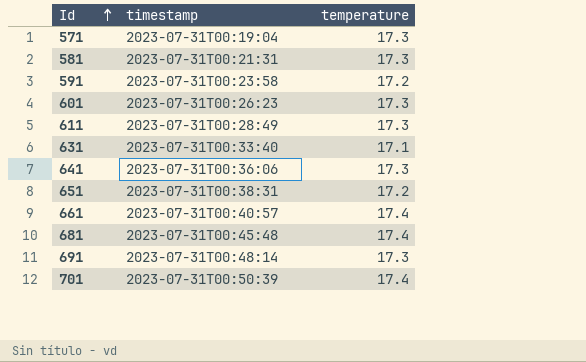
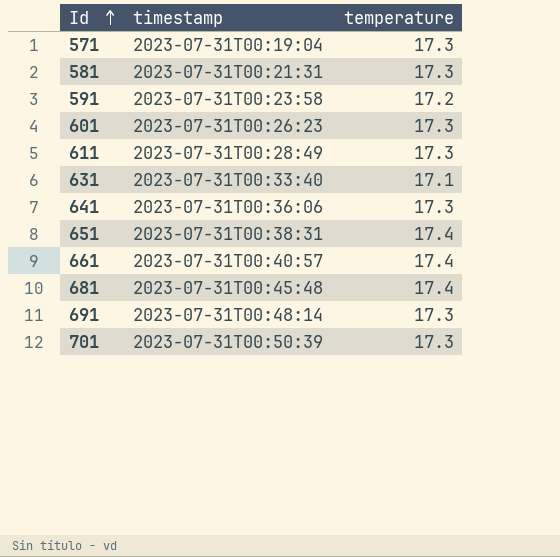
651 | temperature: 17.2 -> 17.4
701 | temperature: 17.4 -> 17.3

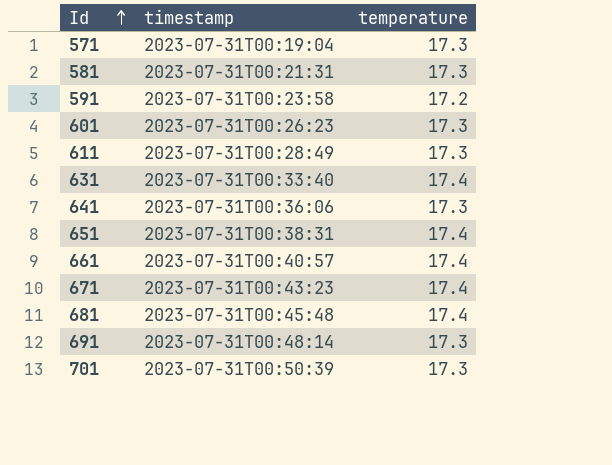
631 | temperature: 17.1 -> 17.4
row 671: none -> 2023-07-31T00:43:23 | 17.4

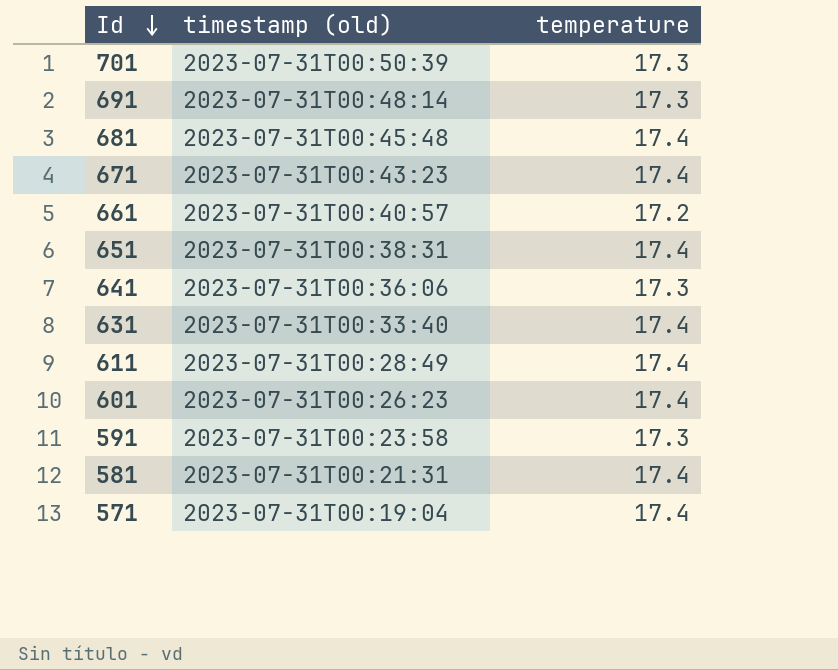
row order: Id ascending -> Id descending
column name: timestamp -> timestamp (old)
661 | temperature: 17.4 -> 17.2
611 | temperature: 17.3 -> 17.4
601 | temperature: 17.3 -> 17.4
591 | temperature: 17.2 -> 17.3
581 | temperature: 17.3 -> 17.4
571 | temperature: 17.3 -> 17.4

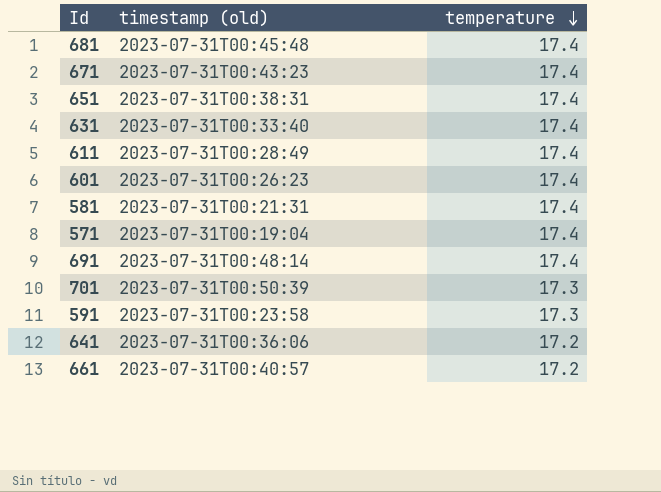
row order: Id descending -> temperature descending
691 | temperature: 17.3 -> 17.4
641 | temperature: 17.3 -> 17.2

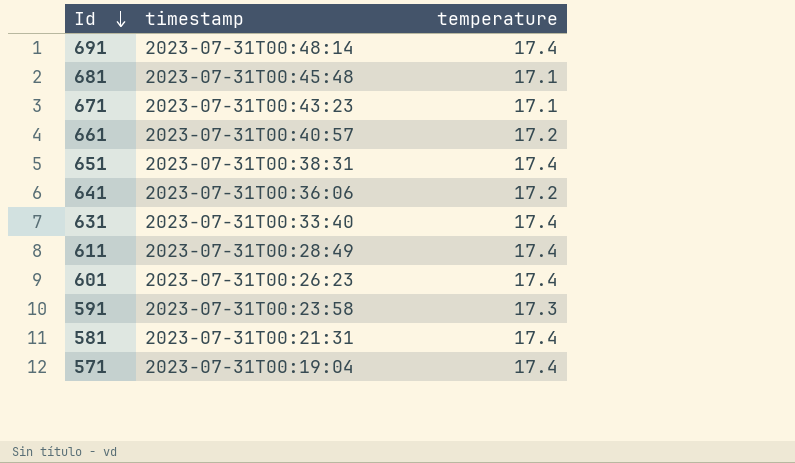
row order: temperature descending -> Id descending
column name: timestamp (old) -> timestamp
row 701: 2023-07-31T00:50:39 | 17.3 -> none
681 | temperature: 17.4 -> 17.1
671 | temperature: 17.4 -> 17.1

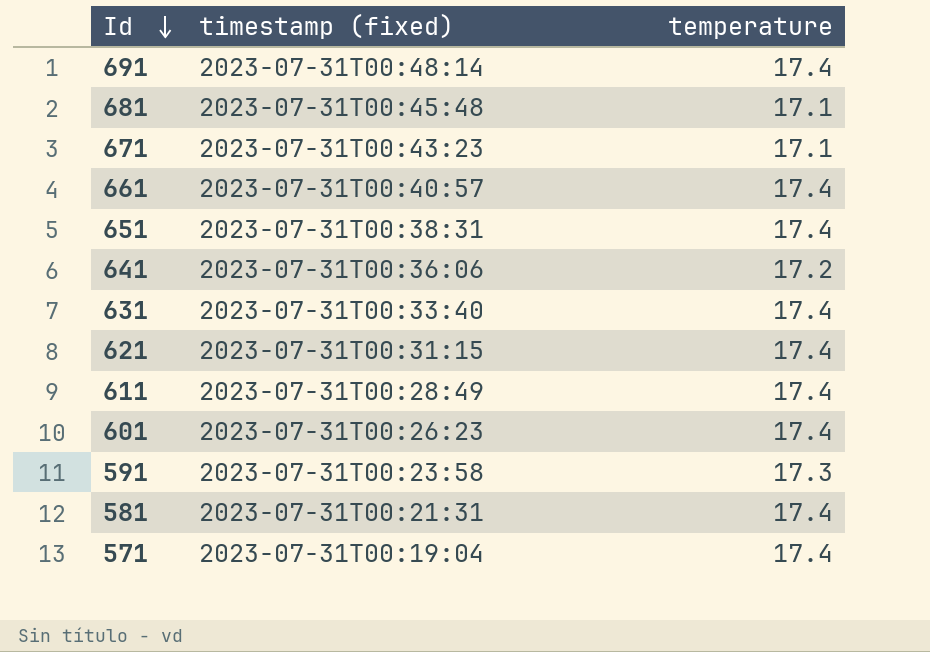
column name: timestamp -> timestamp (fixed)
661 | temperature: 17.2 -> 17.4
row 621: none -> 2023-07-31T00:31:15 | 17.4

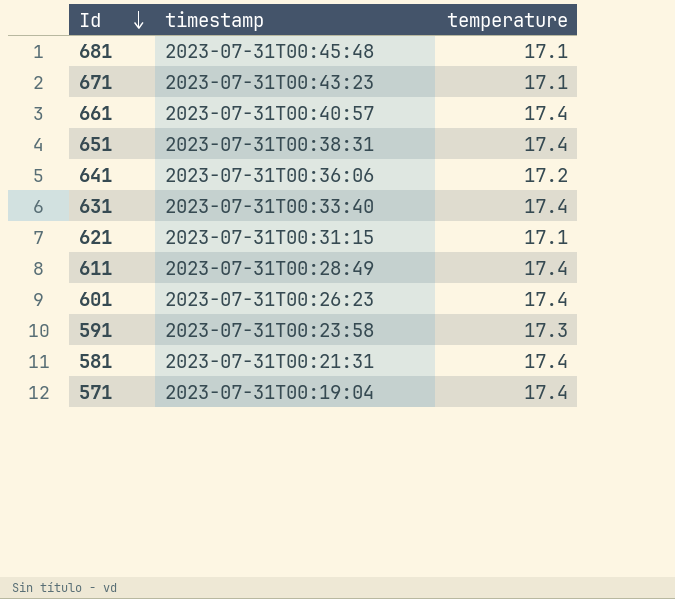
column name: timestamp (fixed) -> timestamp
row 691: 2023-07-31T00:48:14 | 17.4 -> none
621 | temperature: 17.4 -> 17.1

